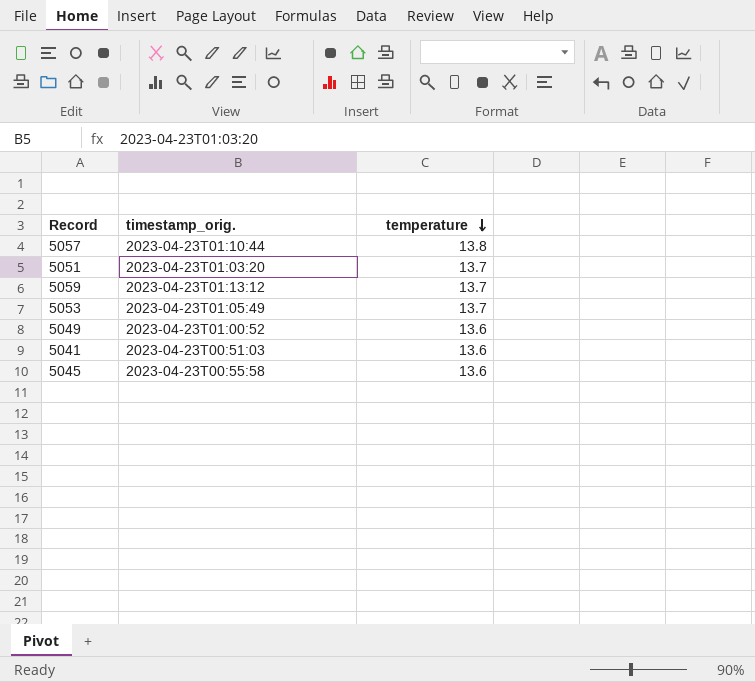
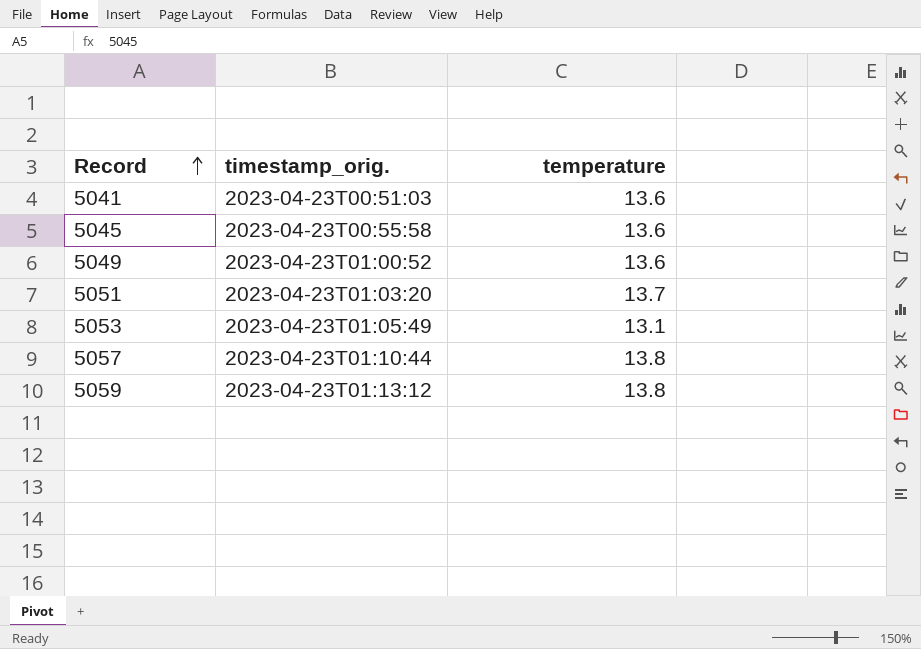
row order: temperature descending -> Record ascending
5053 | temperature: 13.7 -> 13.1
5059 | temperature: 13.7 -> 13.8

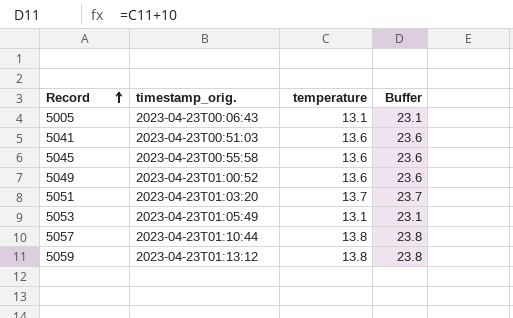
column Buffer | formula: none -> [temperature] + 10
row 5005: none -> 2023-04-23T00:06:43 | 13.1 | 23.1

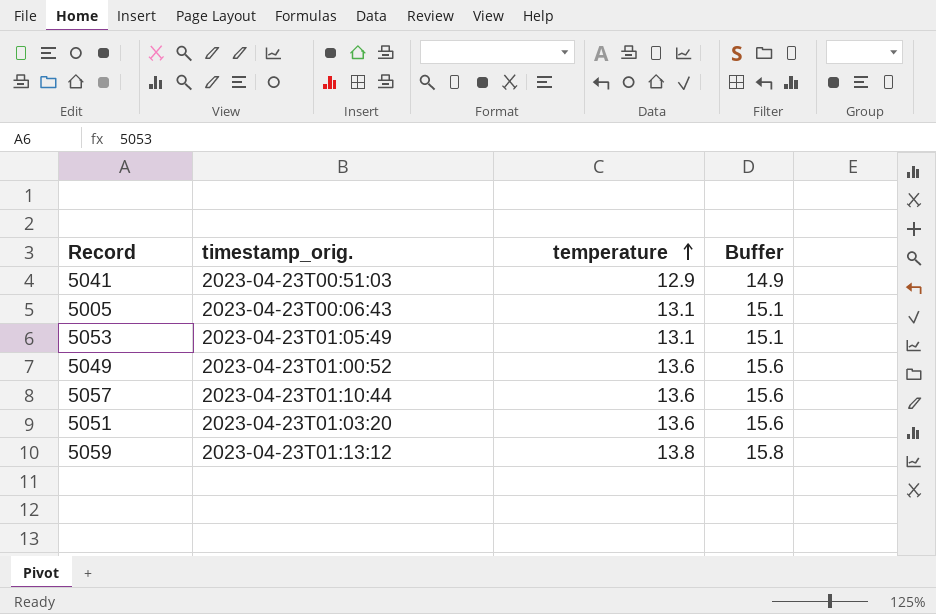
row order: Record ascending -> temperature ascending
column Buffer | formula: [temperature] + 10 -> [temperature] + 2
row 5045: 2023-04-23T00:55:58 | 13.6 | 23.6 -> none
5041 | temperature: 13.6 -> 12.9
5057 | temperature: 13.8 -> 13.6
5051 | temperature: 13.7 -> 13.6

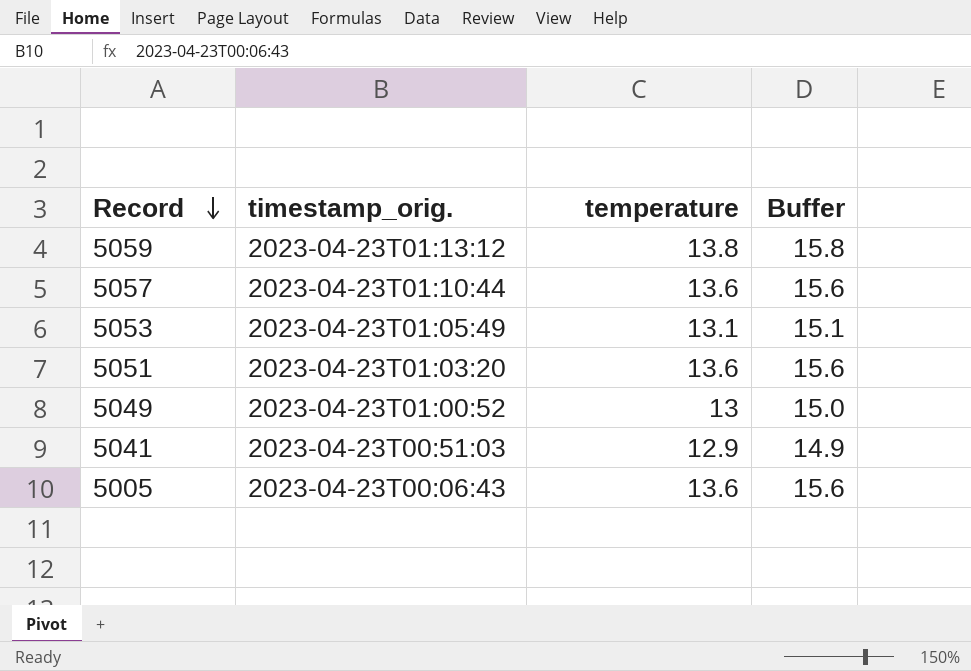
row order: temperature ascending -> Record descending
5049 | temperature: 13.6 -> 13
5049 | Buffer: 15.6 -> 15.0
5005 | temperature: 13.1 -> 13.6
5005 | Buffer: 15.1 -> 15.6

